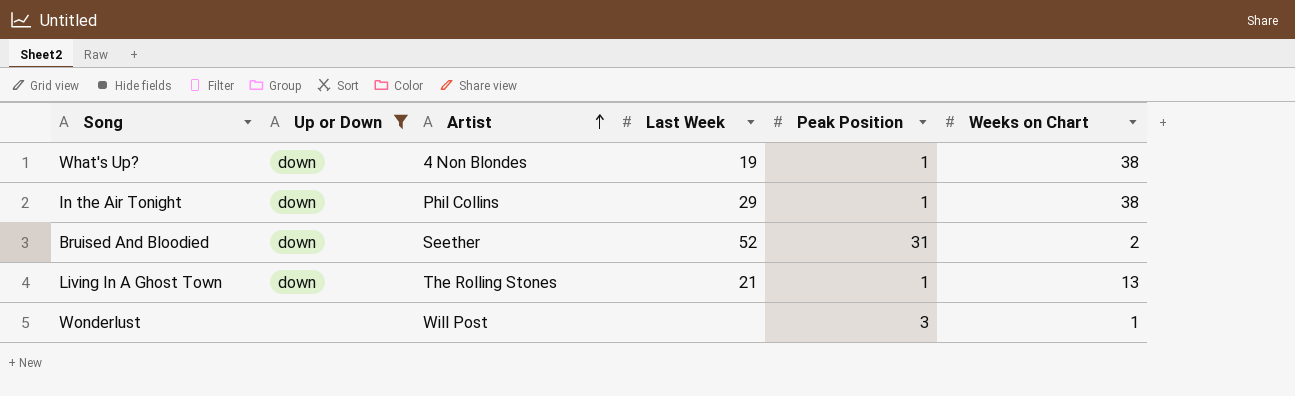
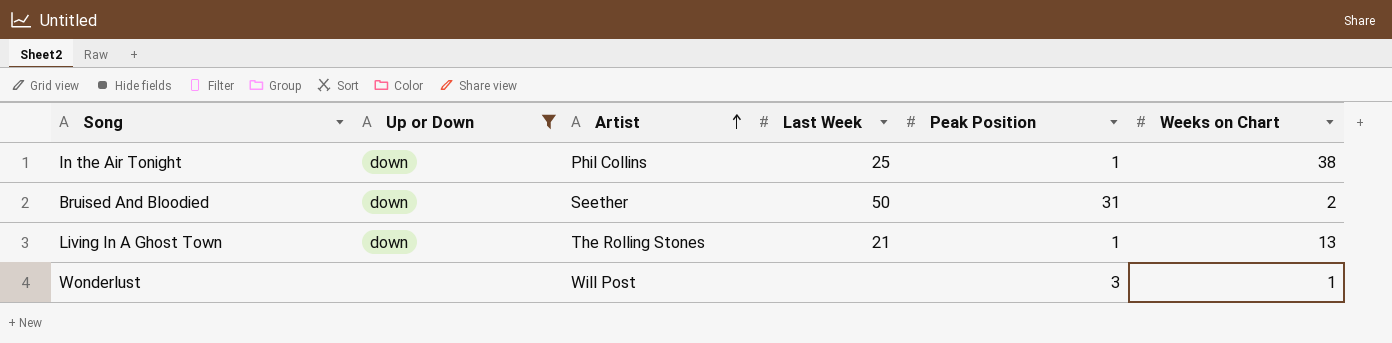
row What's Up?: down | 4 Non Blondes | 19 | 1 | 38 -> none
In the Air Tonight | Last Week: 29 -> 25
Bruised And Bloodied | Last Week: 52 -> 50

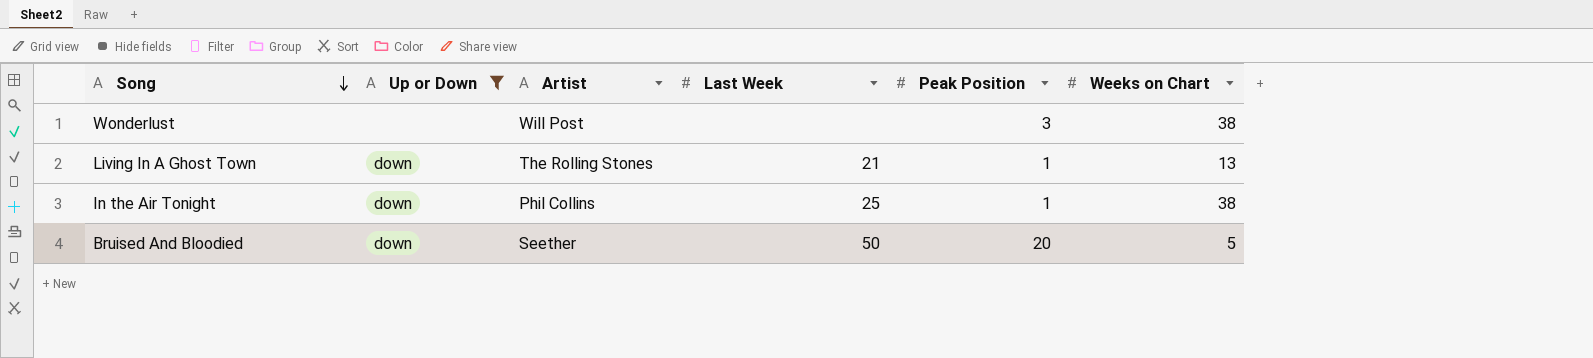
row order: Artist ascending -> Song descending
Wonderlust | Weeks on Chart: 1 -> 38
Bruised And Bloodied | Peak Position: 31 -> 20
Bruised And Bloodied | Weeks on Chart: 2 -> 5

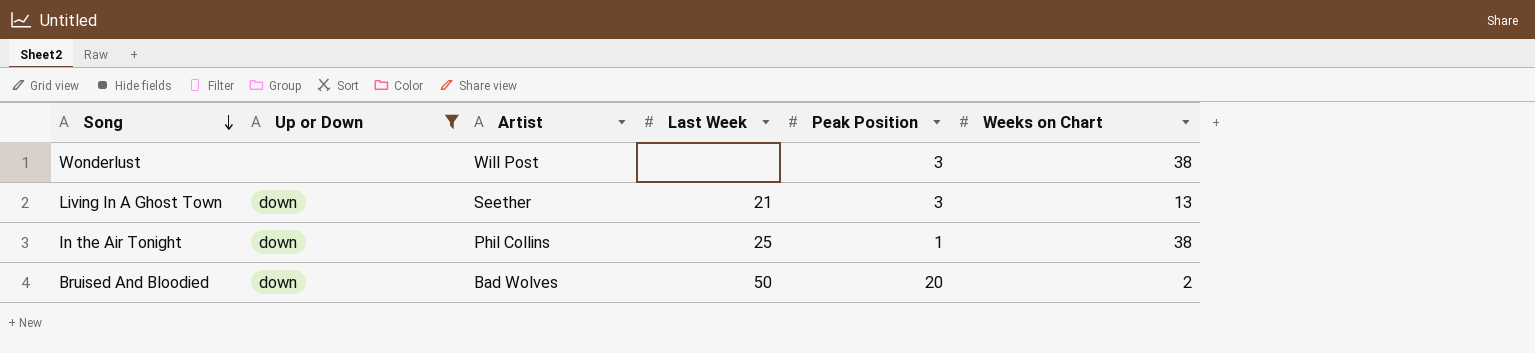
Living In A Ghost Town | Artist: The Rolling Stones -> Seether
Living In A Ghost Town | Peak Position: 1 -> 3
Bruised And Bloodied | Artist: Seether -> Bad Wolves
Bruised And Bloodied | Weeks on Chart: 5 -> 2

